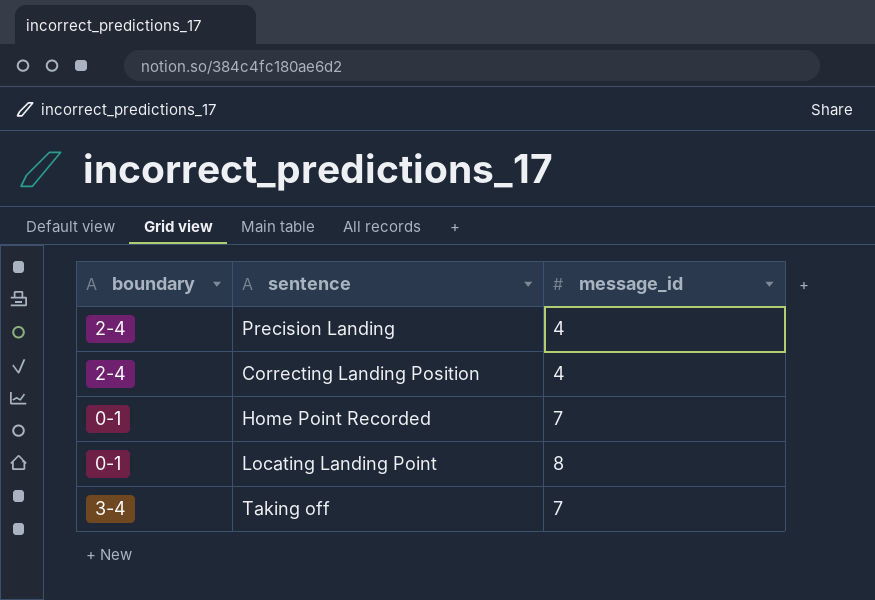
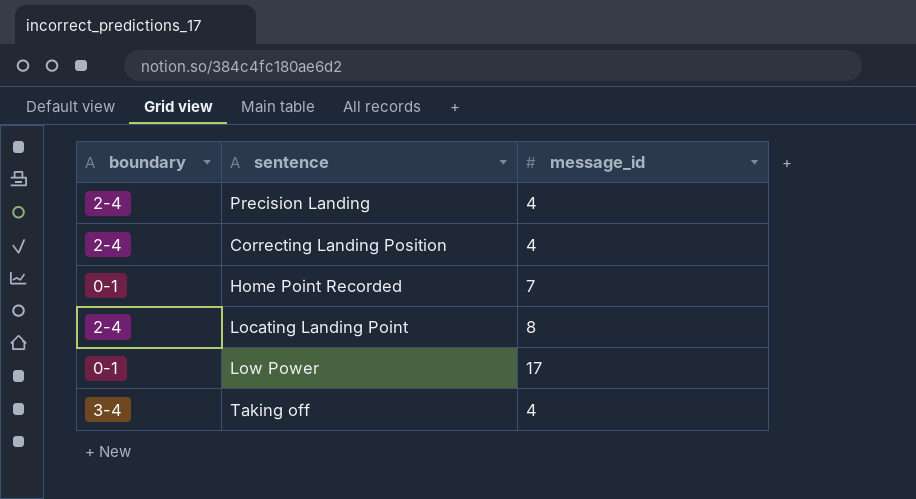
Locating Landing Point | boundary: 0-1 -> 2-4
row Low Power: none -> 0-1 | 17
Taking off | message_id: 7 -> 4

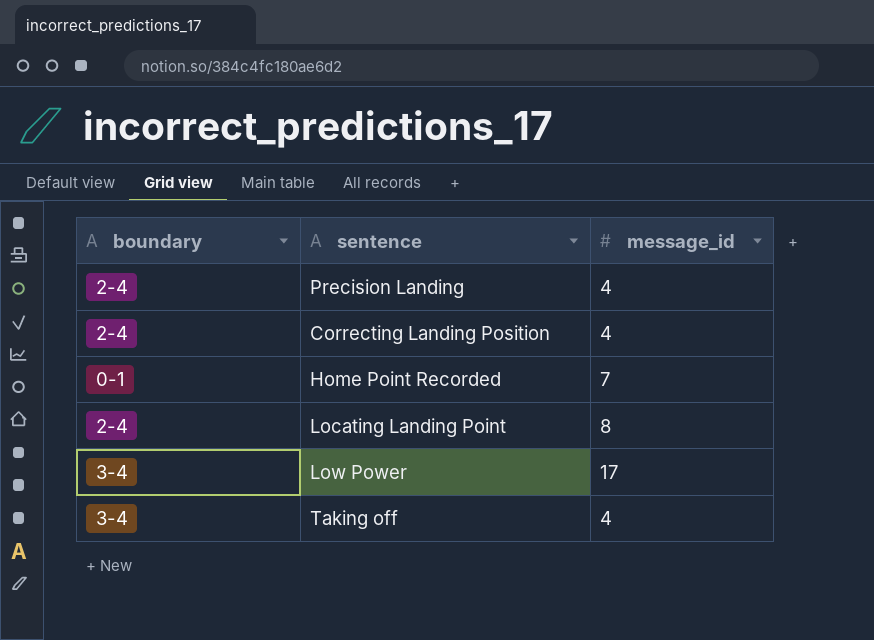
Low Power | boundary: 0-1 -> 3-4

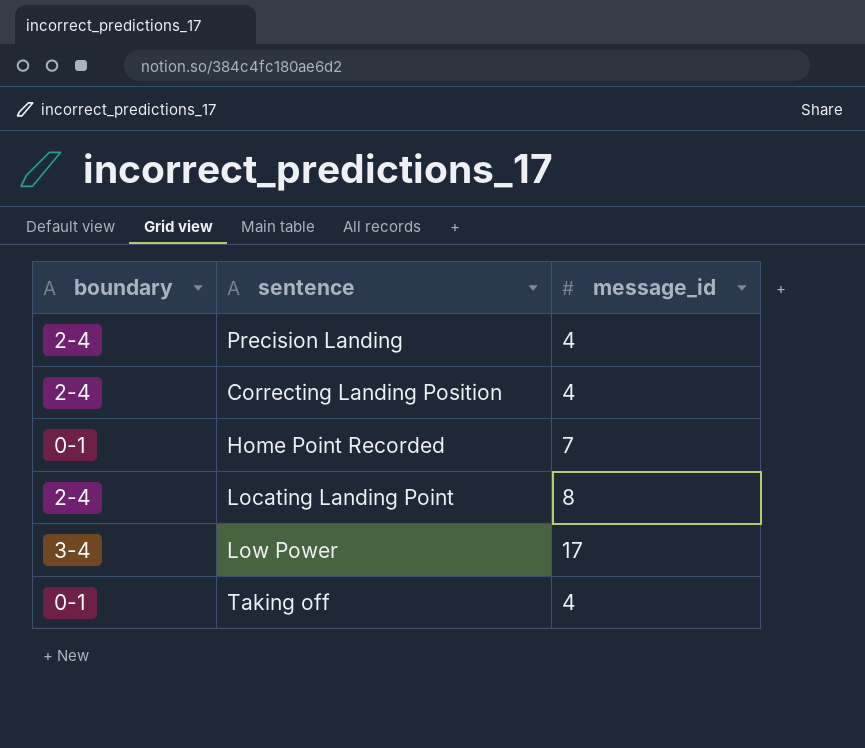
Taking off | boundary: 3-4 -> 0-1

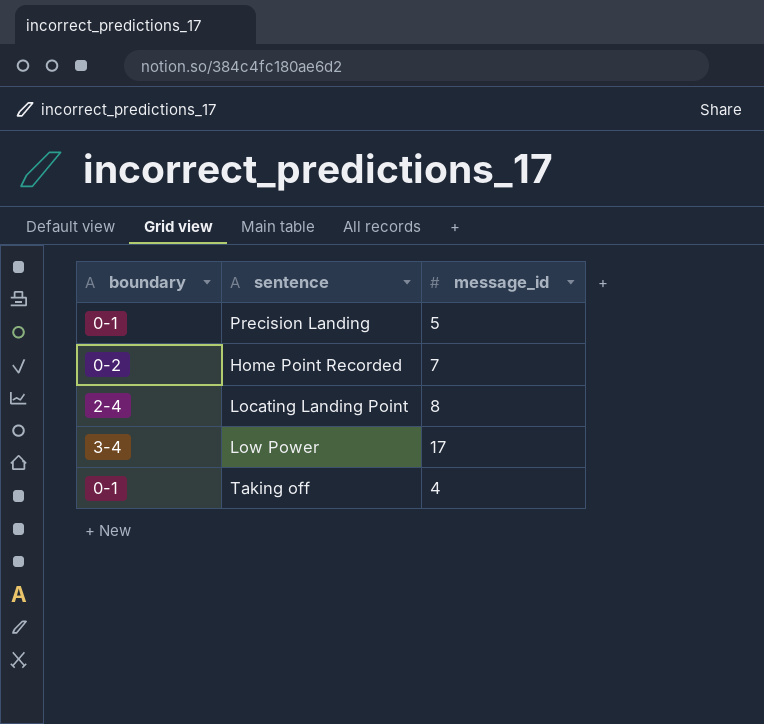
row Correcting Landing Position: 2-4 | 4 -> none
Precision Landing | boundary: 2-4 -> 0-1
Precision Landing | message_id: 4 -> 5
Home Point Recorded | boundary: 0-1 -> 0-2

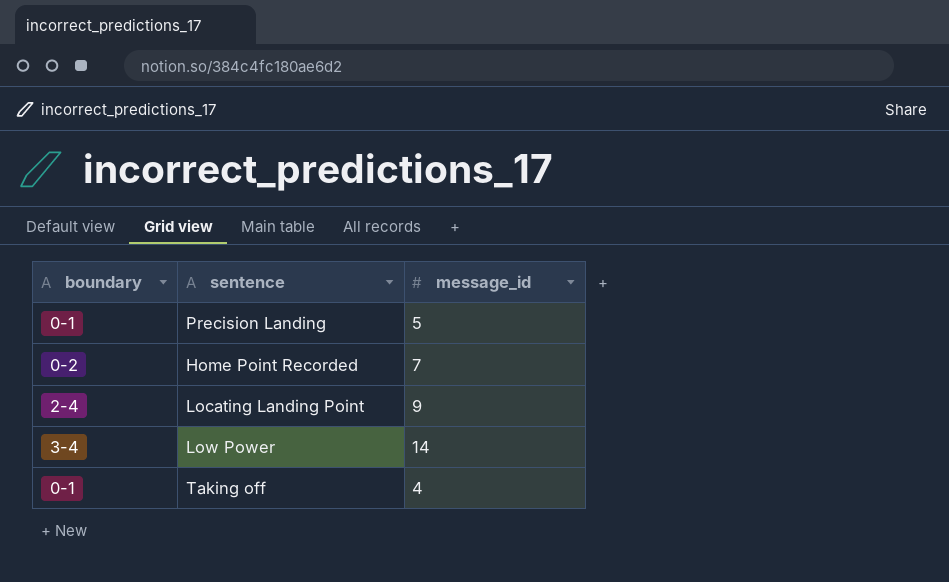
Locating Landing Point | message_id: 8 -> 9
Low Power | message_id: 17 -> 14

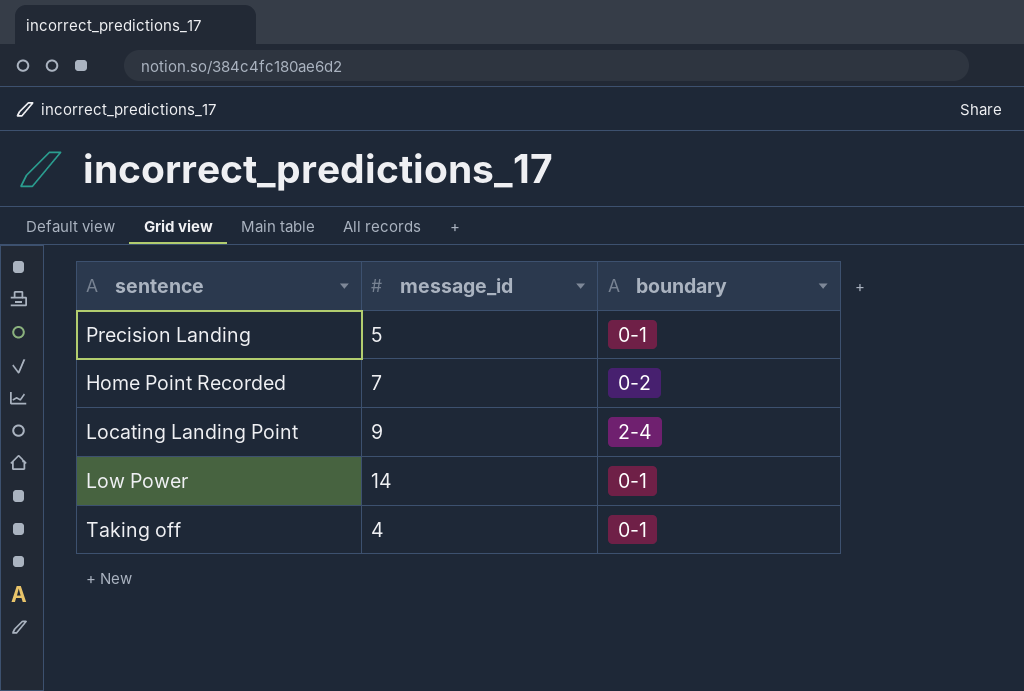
column boundary | position: 1 -> 3
Low Power | boundary: 3-4 -> 0-1

